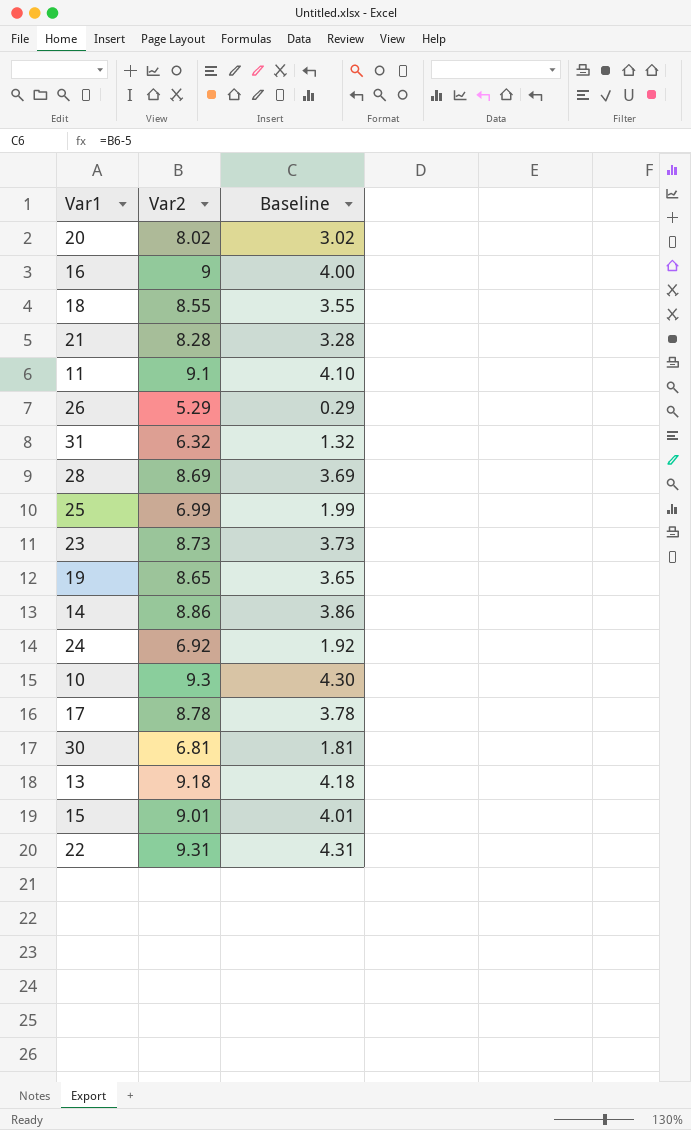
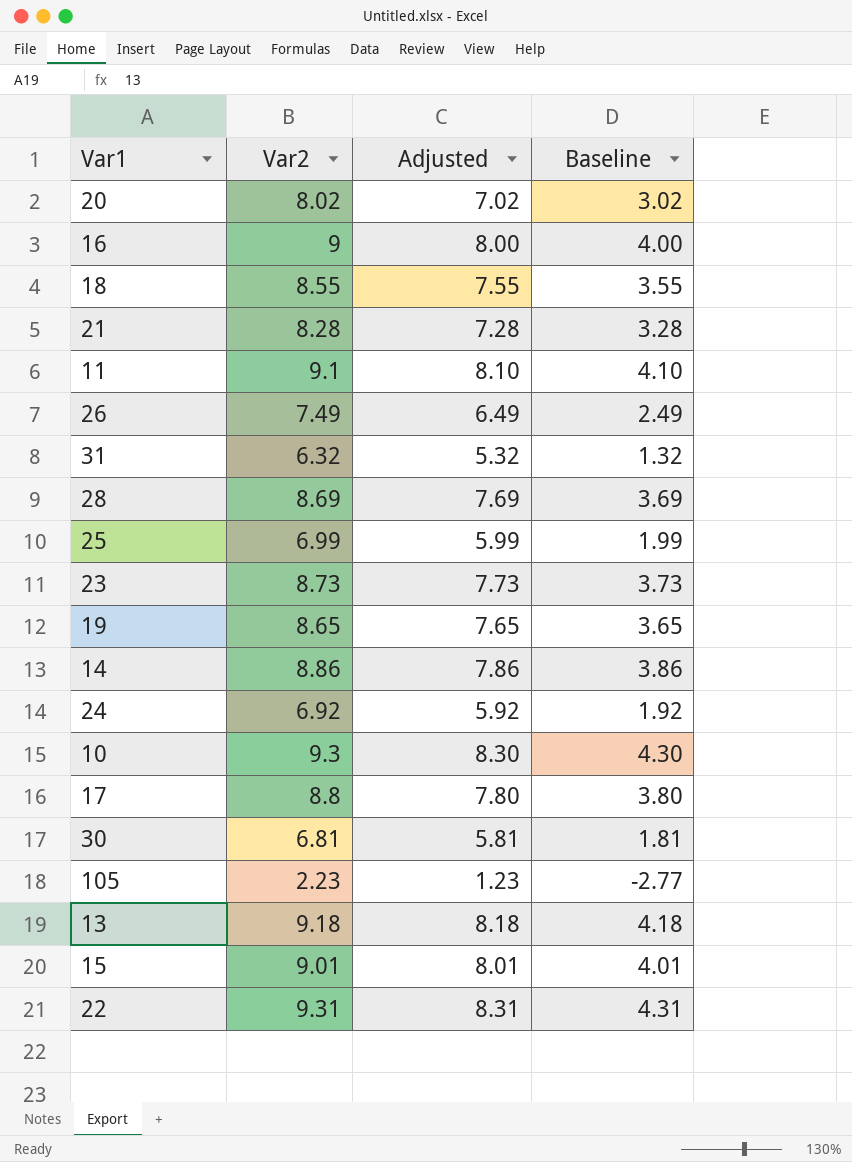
column Adjusted | formula: none -> [Var2] - 1
26 | Var2: 5.29 -> 7.49
26 | Baseline: 0.29 -> 2.49
17 | Var2: 8.78 -> 8.8
17 | Baseline: 3.78 -> 3.80
row 105: none -> 2.23 | 1.23 | -2.77

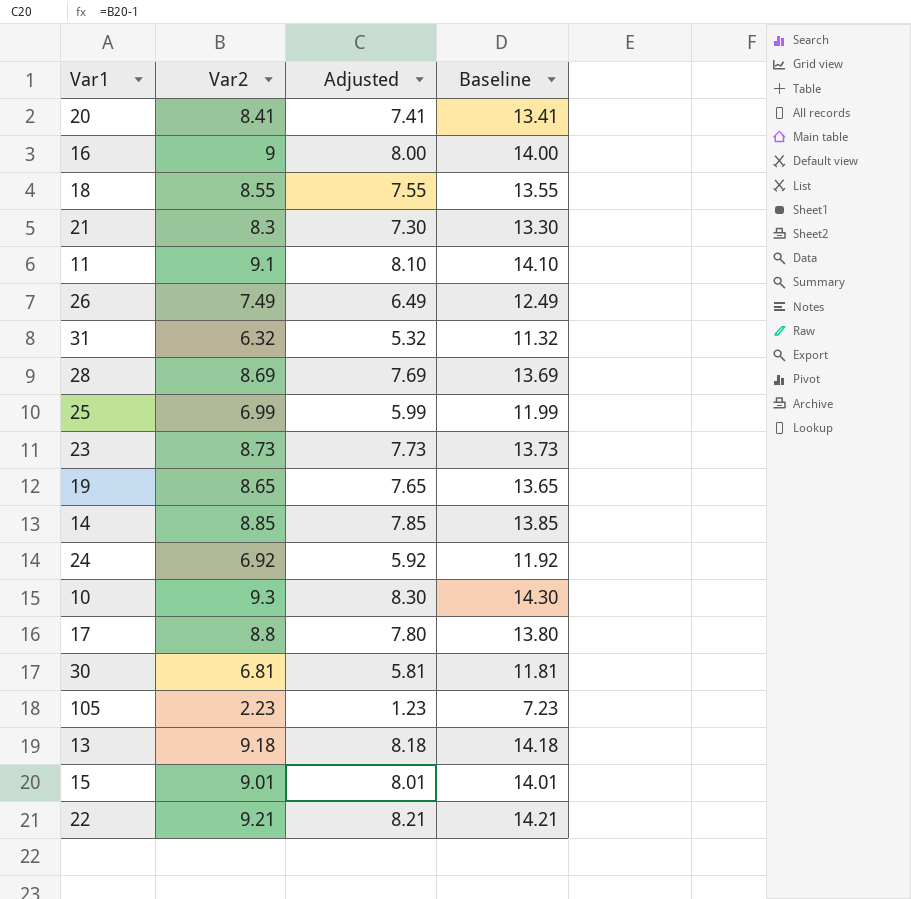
column Baseline | formula: [Var2] - 5 -> [Var2] + 5
20 | Var2: 8.02 -> 8.41
20 | Adjusted: 7.02 -> 7.41
21 | Var2: 8.28 -> 8.3
21 | Adjusted: 7.28 -> 7.30
14 | Var2: 8.86 -> 8.85
14 | Adjusted: 7.86 -> 7.85
22 | Var2: 9.31 -> 9.21
22 | Adjusted: 8.31 -> 8.21

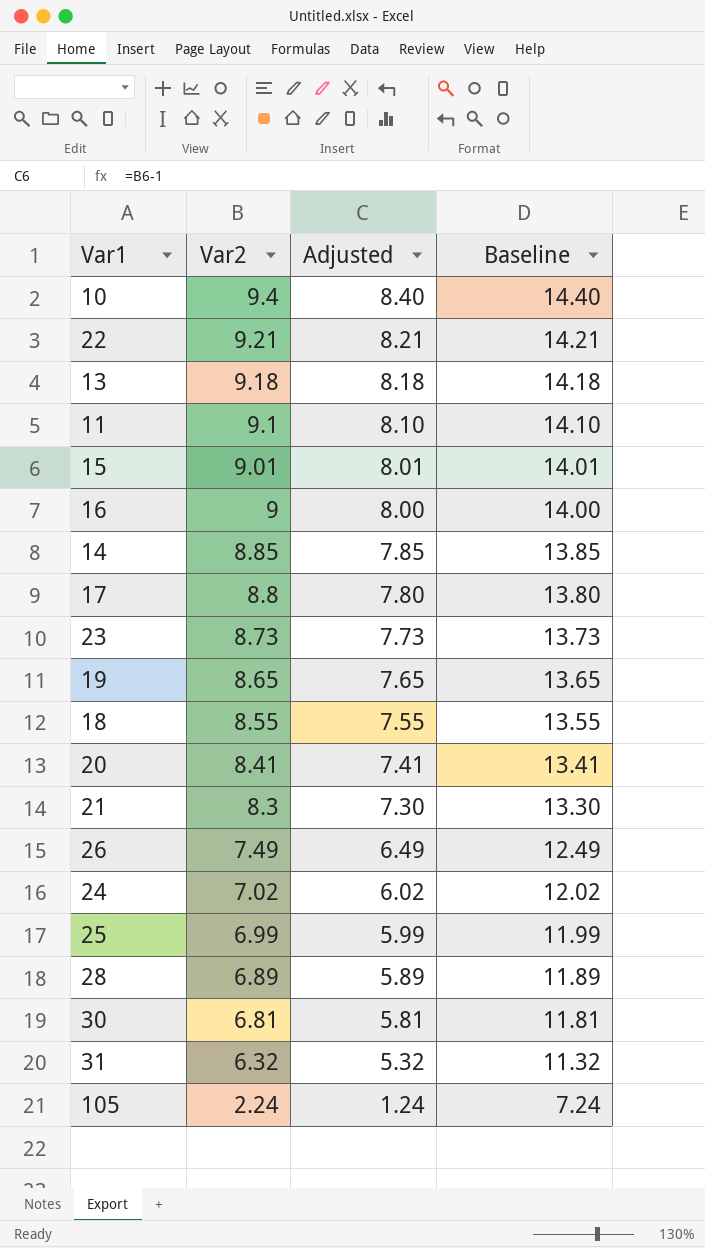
row order: none -> Var2 descending
10 | Var2: 9.3 -> 9.4
10 | Adjusted: 8.30 -> 8.40
10 | Baseline: 14.30 -> 14.40
24 | Var2: 6.92 -> 7.02
24 | Adjusted: 5.92 -> 6.02
24 | Baseline: 11.92 -> 12.02
28 | Var2: 8.69 -> 6.89
28 | Adjusted: 7.69 -> 5.89
28 | Baseline: 13.69 -> 11.89
105 | Var2: 2.23 -> 2.24
105 | Adjusted: 1.23 -> 1.24
105 | Baseline: 7.23 -> 7.24

